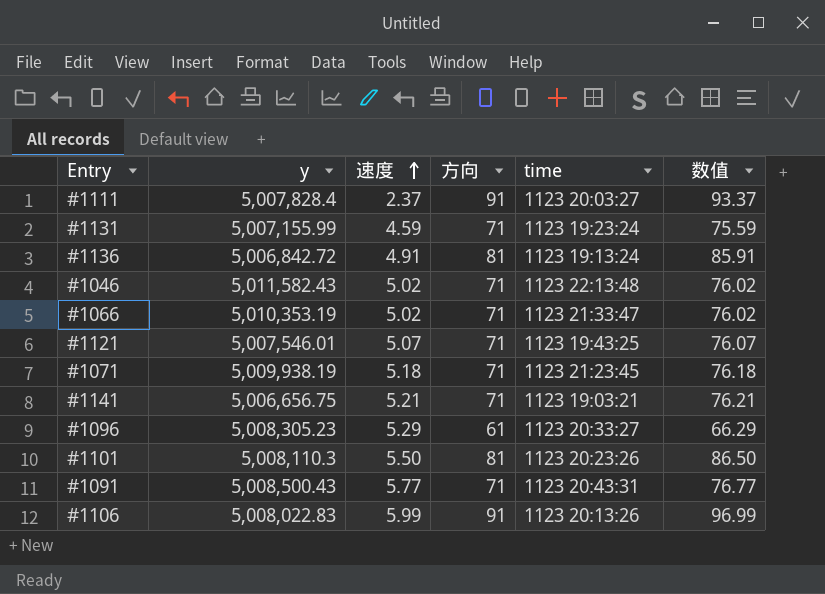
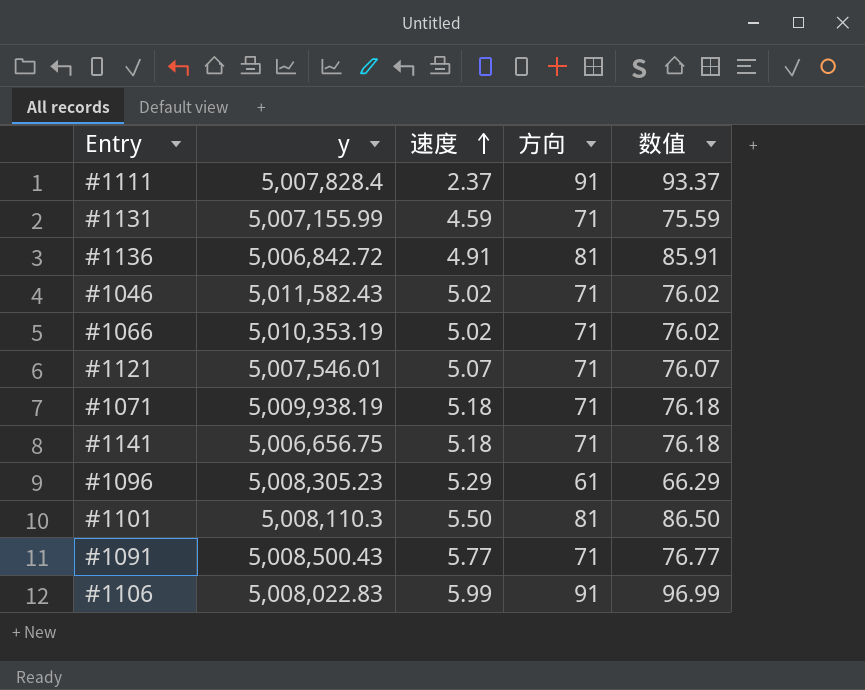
column time | position: 5 -> none
#1141 | 速度: 5.21 -> 5.18
#1141 | 数值: 76.21 -> 76.18

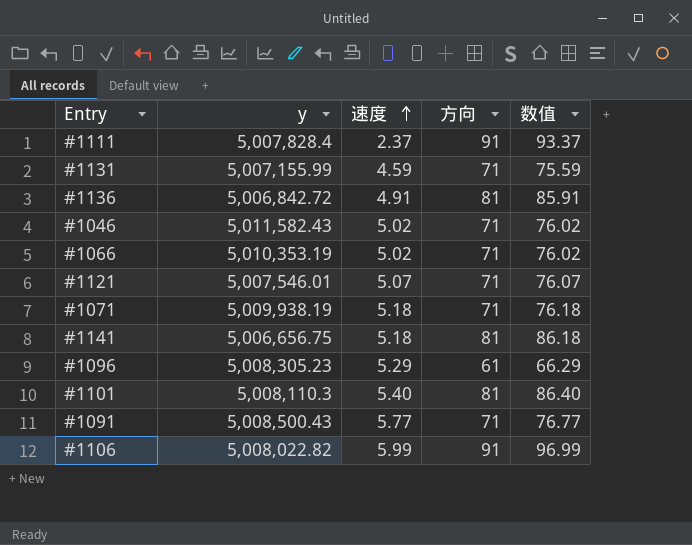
#1141 | 方向: 71 -> 81
#1141 | 数值: 76.18 -> 86.18
#1101 | 速度: 5.50 -> 5.40
#1101 | 数值: 86.50 -> 86.40
#1106 | y: 5,008,022.83 -> 5,008,022.82

